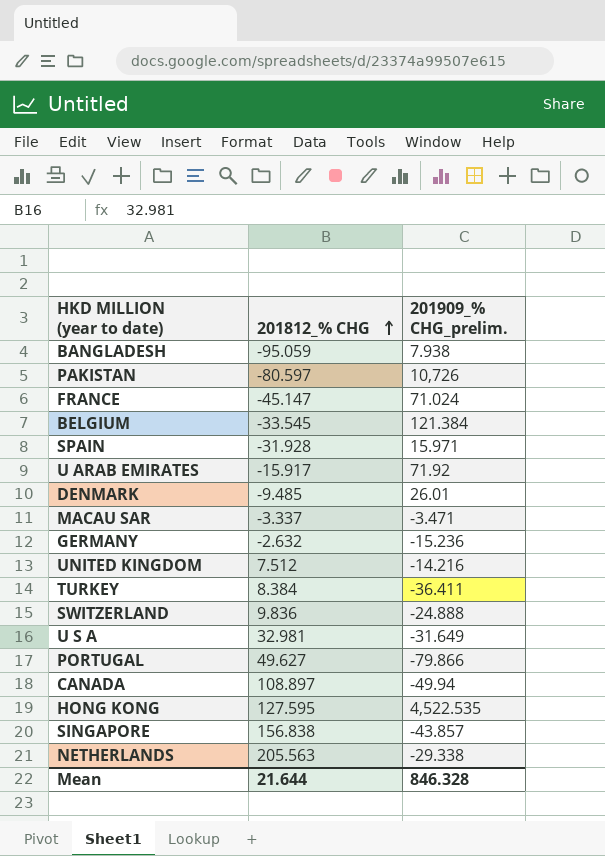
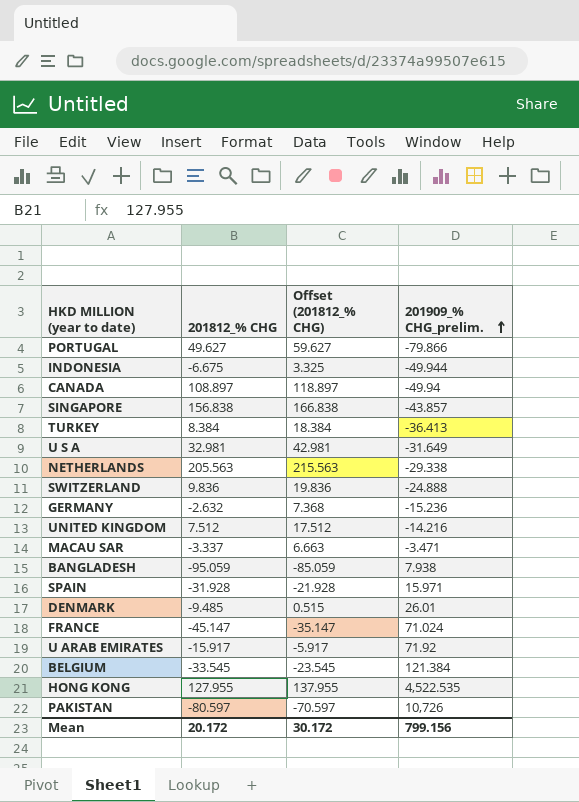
row order: 201812_% CHG ascending -> 201909_% CHG_prelim. ascending
column Offset (201812_% CHG) | formula: none -> [201812_% CHG] + 10
row INDONESIA: none -> -6.675 | 3.325 | -49.944
TURKEY | 201909_% CHG_prelim.: -36.411 -> -36.413
HONG KONG | 201812_% CHG: 127.595 -> 127.955
Mean | 201812_% CHG: 21.644 -> 20.172
Mean | 201909_% CHG_prelim.: 846.328 -> 799.156

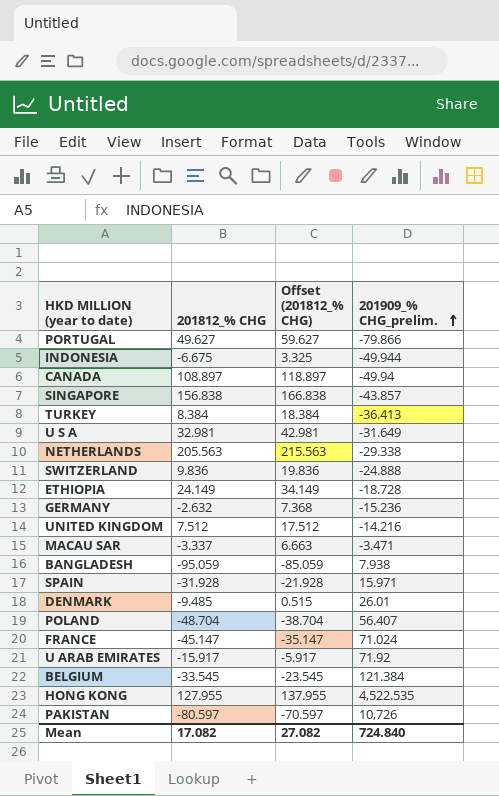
row ETHIOPIA: none -> 24.149 | 34.149 | -18.728
row POLAND: none -> -48.704 | -38.704 | 56.407
Mean | 201812_% CHG: 20.172 -> 17.082
Mean | Offset (201812_% CHG): 30.172 -> 27.082
Mean | 201909_% CHG_prelim.: 799.156 -> 724.840

